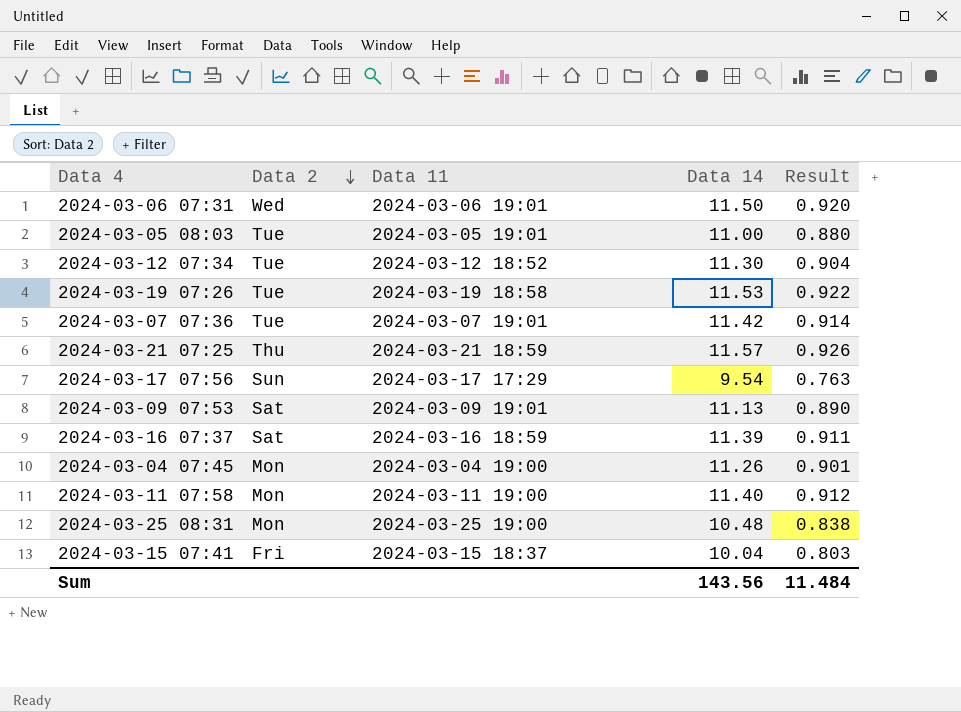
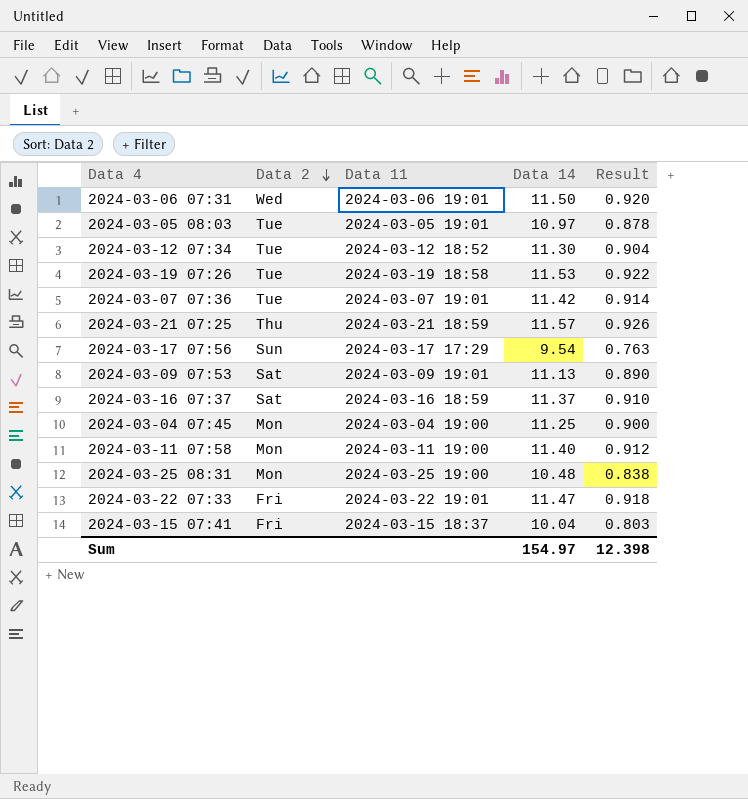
2024-03-05 08:03 | Data 14: 11.00 -> 10.97
2024-03-05 08:03 | Result: 0.880 -> 0.878
2024-03-16 07:37 | Data 14: 11.39 -> 11.37
2024-03-16 07:37 | Result: 0.911 -> 0.910
2024-03-04 07:45 | Data 14: 11.26 -> 11.25
2024-03-04 07:45 | Result: 0.901 -> 0.900
row 2024-03-22 07:33: none -> Fri | 2024-03-22 19:01 | 11.47 | 0.918
Sum | Data 14: 143.56 -> 154.97
Sum | Result: 11.484 -> 12.398

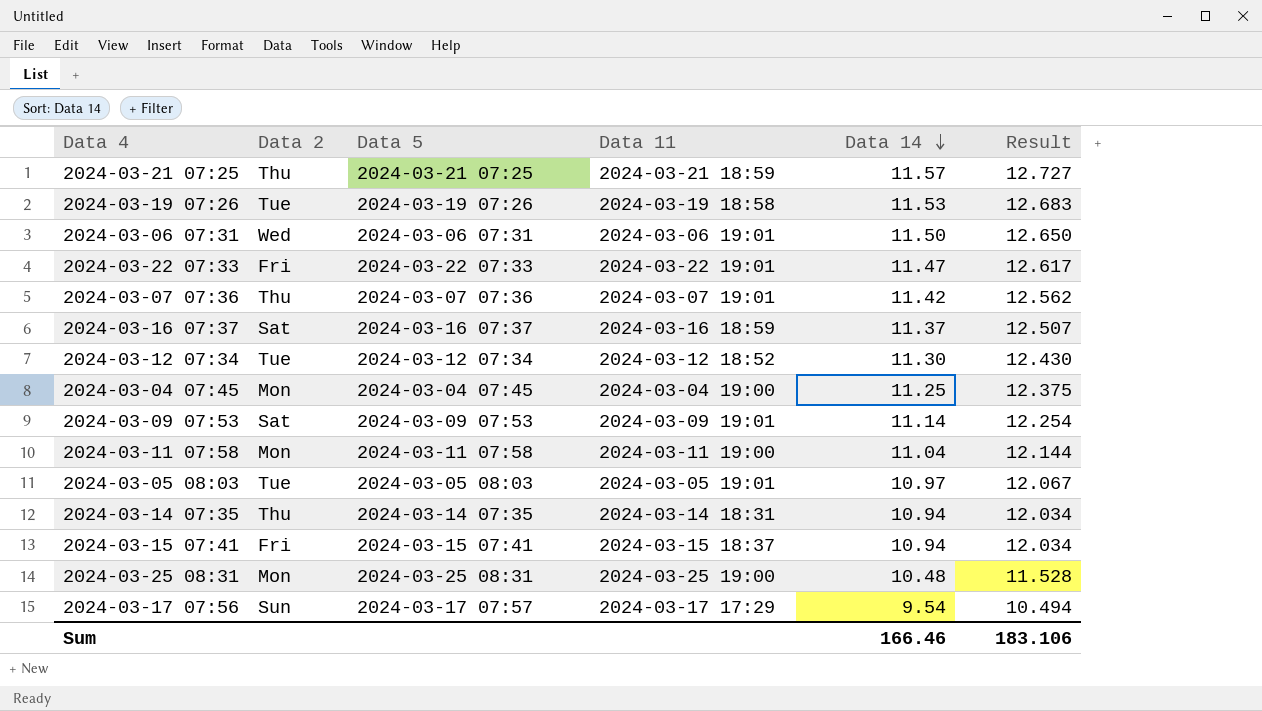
row order: Data 2 descending -> Data 14 descending
column Data 5 | position: none -> 3
column Result | formula: [Data 14] * 0.08 -> [Data 14] * 1.1
2024-03-07 07:36 | Data 2: Tue -> Thu
2024-03-09 07:53 | Data 14: 11.13 -> 11.14
2024-03-11 07:58 | Data 14: 11.40 -> 11.04
row 2024-03-14 07:35: none -> Thu | 2024-03-14 07:35 | 2024-03-14 18:31 | 10.94 | 12.034
2024-03-15 07:41 | Data 14: 10.04 -> 10.94
Sum | Data 14: 154.97 -> 166.46
Sum | Result: 12.398 -> 183.106

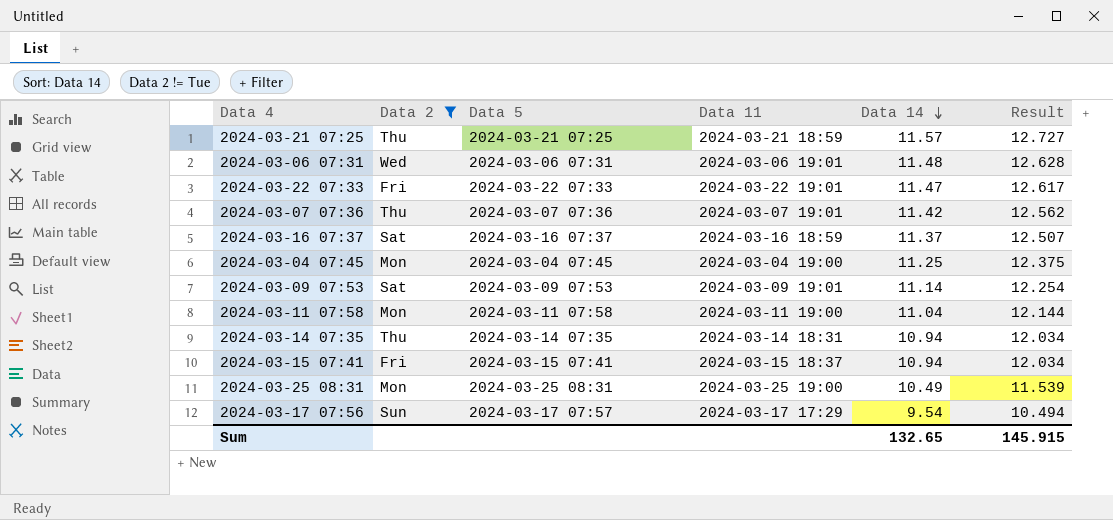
filter: none -> Data 2 != Tue
2024-03-06 07:31 | Data 14: 11.50 -> 11.48
2024-03-06 07:31 | Result: 12.650 -> 12.628
2024-03-25 08:31 | Data 14: 10.48 -> 10.49
2024-03-25 08:31 | Result: 11.528 -> 11.539
Sum | Data 14: 166.46 -> 132.65
Sum | Result: 183.106 -> 145.915

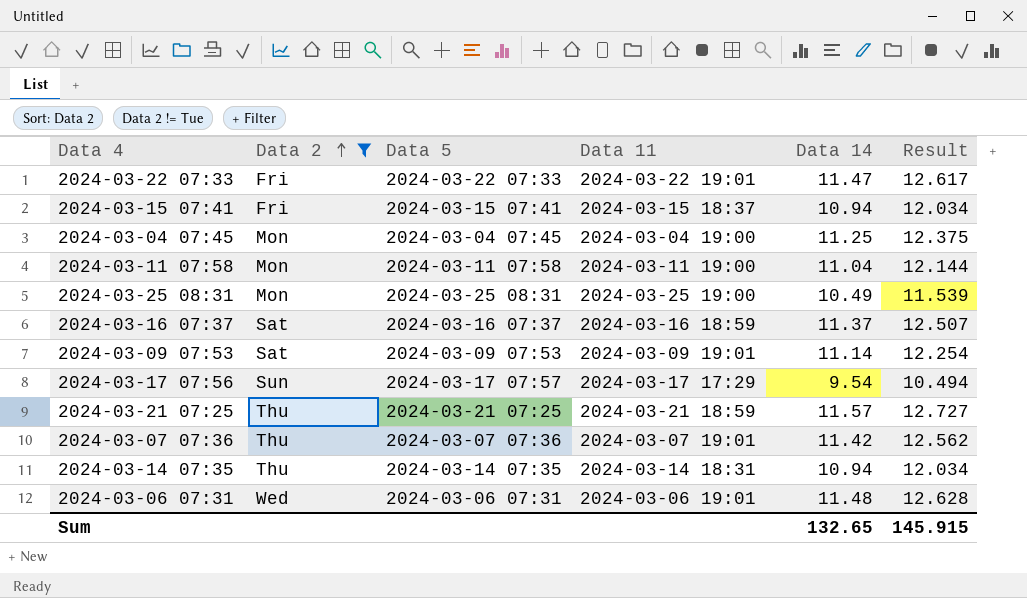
row order: Data 14 descending -> Data 2 ascending

